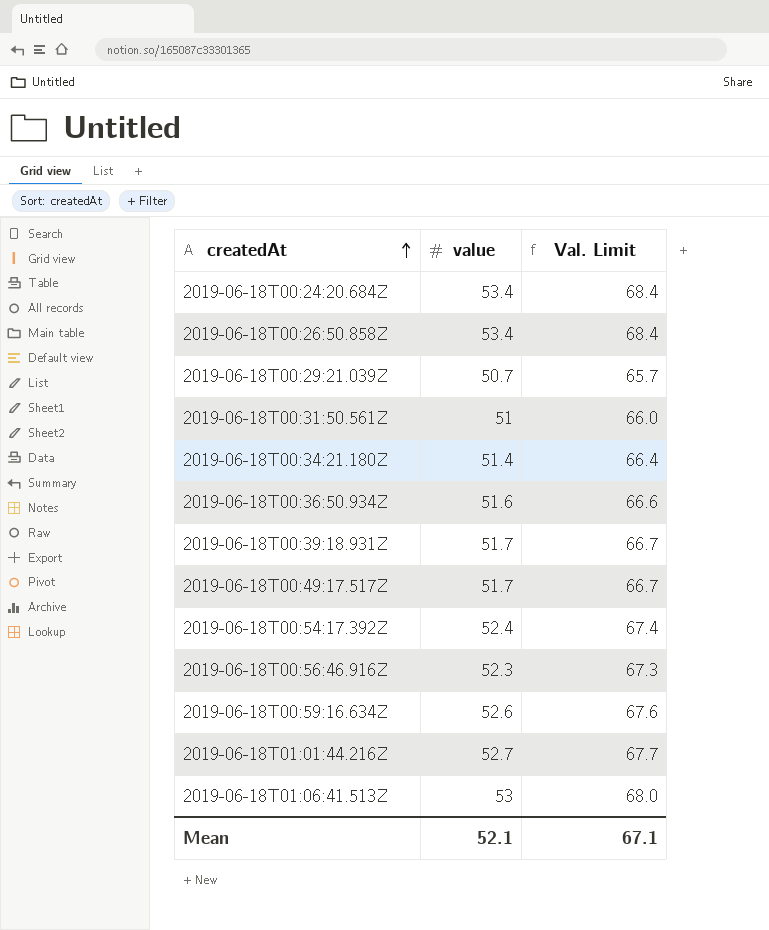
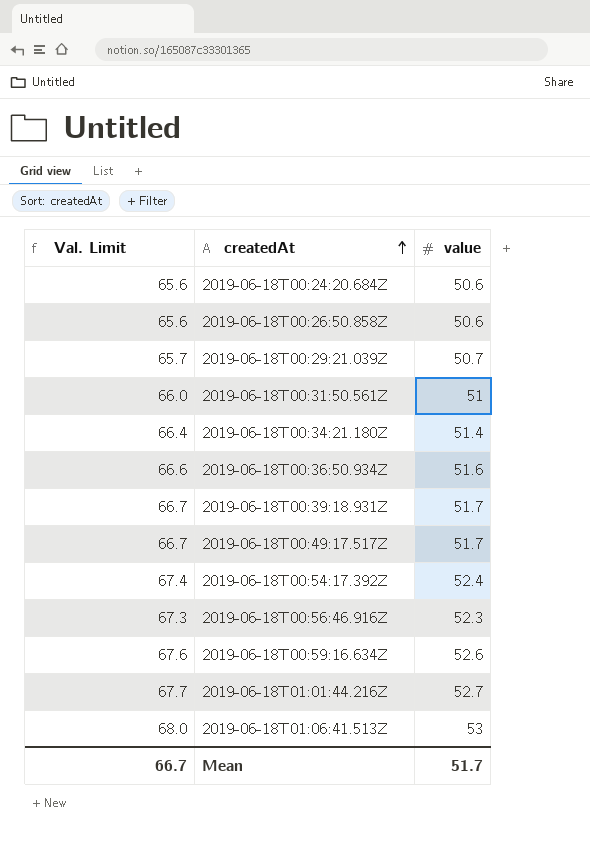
column Val. Limit | position: 3 -> 1
2019-06-18T00:24:20.684Z | Val. Limit: 68.4 -> 65.6
2019-06-18T00:24:20.684Z | value: 53.4 -> 50.6
2019-06-18T00:26:50.858Z | Val. Limit: 68.4 -> 65.6
2019-06-18T00:26:50.858Z | value: 53.4 -> 50.6
Mean | Val. Limit: 67.1 -> 66.7
Mean | value: 52.1 -> 51.7

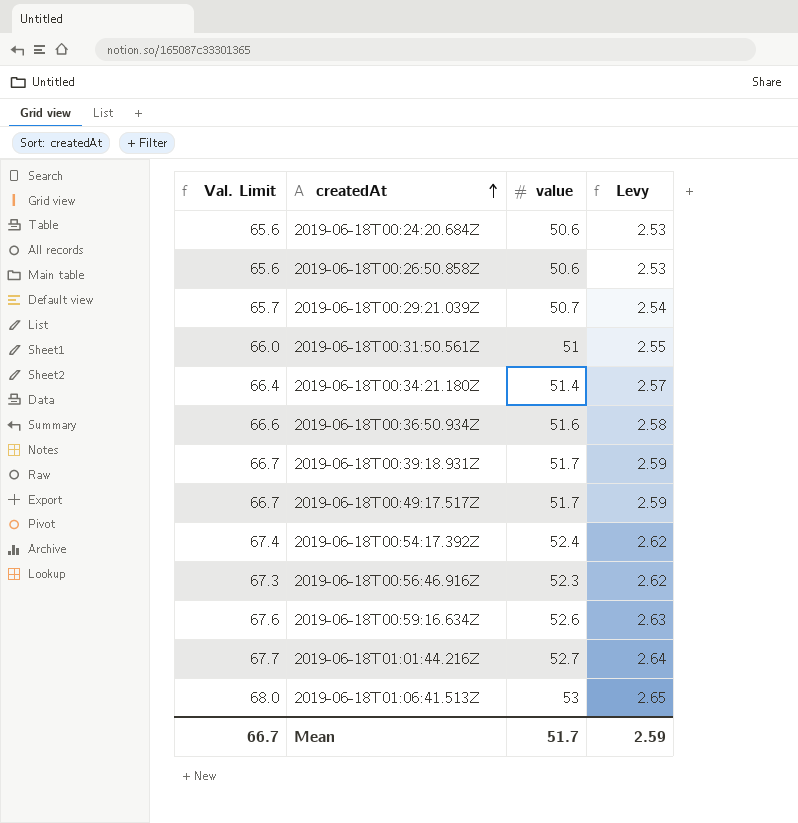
column Levy | formula: none -> [value] * 0.05

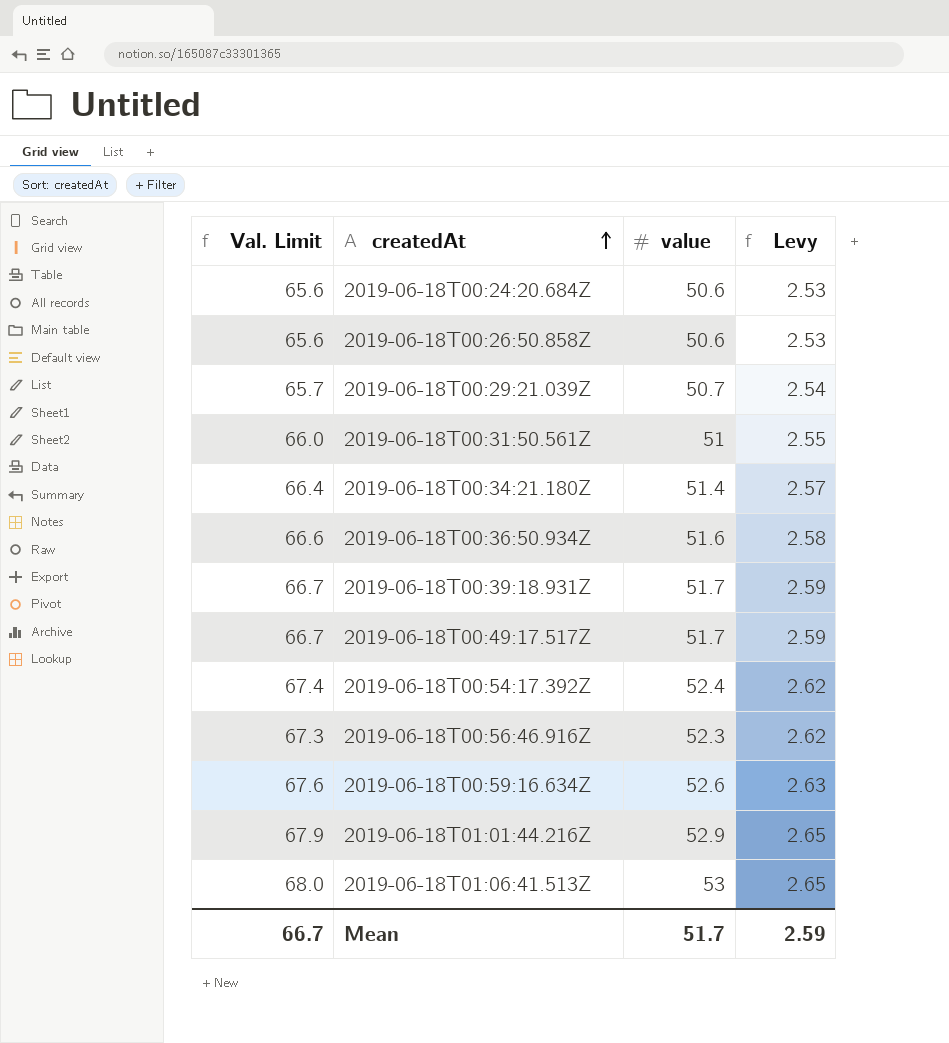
2019-06-18T01:01:44.216Z | Val. Limit: 67.7 -> 67.9
2019-06-18T01:01:44.216Z | value: 52.7 -> 52.9
2019-06-18T01:01:44.216Z | Levy: 2.64 -> 2.65

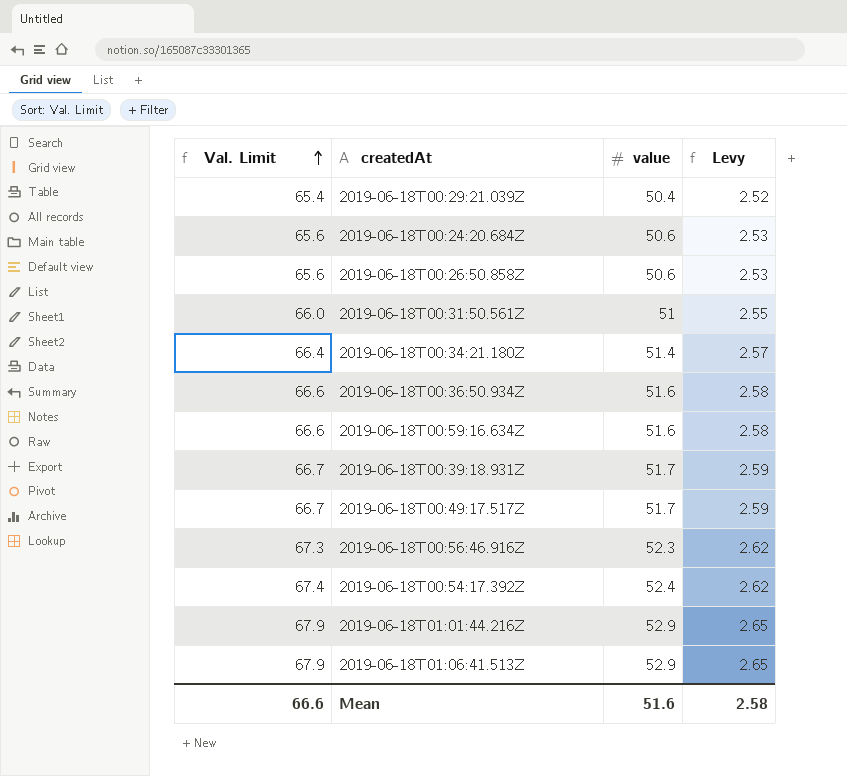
row order: createdAt ascending -> Val. Limit ascending
2019-06-18T00:29:21.039Z | Val. Limit: 65.7 -> 65.4
2019-06-18T00:29:21.039Z | value: 50.7 -> 50.4
2019-06-18T00:29:21.039Z | Levy: 2.54 -> 2.52
2019-06-18T00:59:16.634Z | Val. Limit: 67.6 -> 66.6
2019-06-18T00:59:16.634Z | value: 52.6 -> 51.6
2019-06-18T00:59:16.634Z | Levy: 2.63 -> 2.58
2019-06-18T01:06:41.513Z | Val. Limit: 68.0 -> 67.9
2019-06-18T01:06:41.513Z | value: 53 -> 52.9
Mean | Val. Limit: 66.7 -> 66.6
Mean | value: 51.7 -> 51.6
Mean | Levy: 2.59 -> 2.58

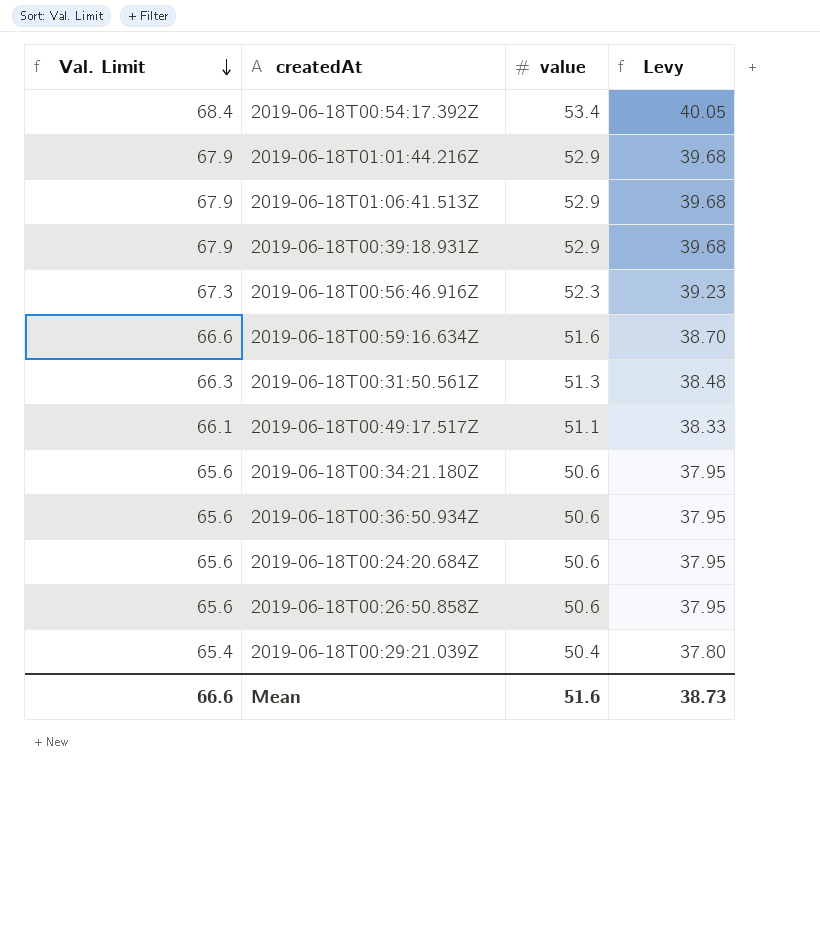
row order: Val. Limit ascending -> Val. Limit descending
column Levy | formula: [value] * 0.05 -> [value] * 0.75
2019-06-18T00:54:17.392Z | Val. Limit: 67.4 -> 68.4
2019-06-18T00:54:17.392Z | value: 52.4 -> 53.4
2019-06-18T00:39:18.931Z | Val. Limit: 66.7 -> 67.9
2019-06-18T00:39:18.931Z | value: 51.7 -> 52.9
2019-06-18T00:31:50.561Z | Val. Limit: 66.0 -> 66.3
2019-06-18T00:31:50.561Z | value: 51 -> 51.3
2019-06-18T00:49:17.517Z | Val. Limit: 66.7 -> 66.1
2019-06-18T00:49:17.517Z | value: 51.7 -> 51.1
2019-06-18T00:34:21.180Z | Val. Limit: 66.4 -> 65.6
2019-06-18T00:34:21.180Z | value: 51.4 -> 50.6
2019-06-18T00:36:50.934Z | Val. Limit: 66.6 -> 65.6
2019-06-18T00:36:50.934Z | value: 51.6 -> 50.6
Mean | Levy: 2.58 -> 38.73

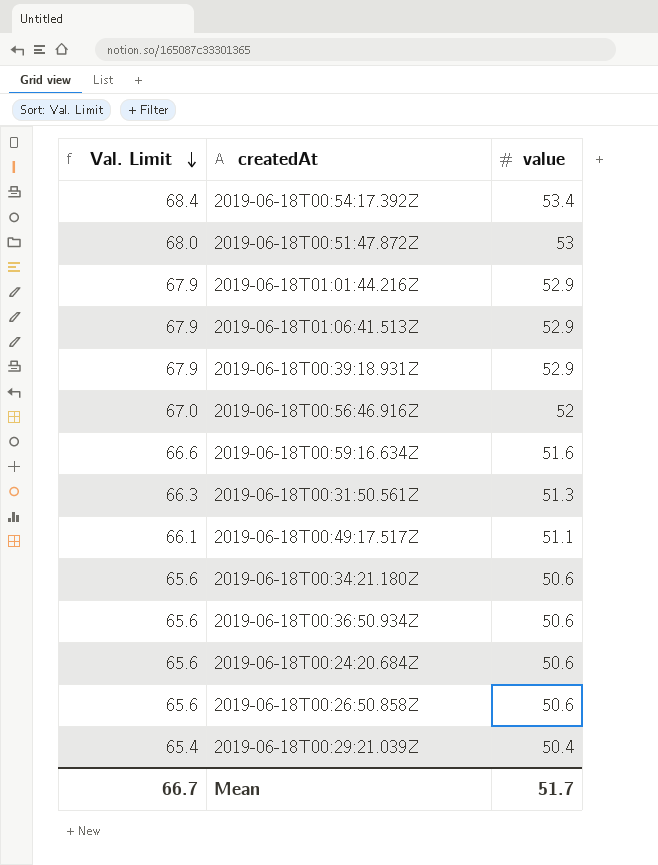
column Levy | formula: [value] * 0.75 -> none
row 2019-06-18T00:51:47.872Z: none -> 68.0 | 53
2019-06-18T00:56:46.916Z | Val. Limit: 67.3 -> 67.0
2019-06-18T00:56:46.916Z | value: 52.3 -> 52
Mean | Val. Limit: 66.6 -> 66.7
Mean | value: 51.6 -> 51.7

